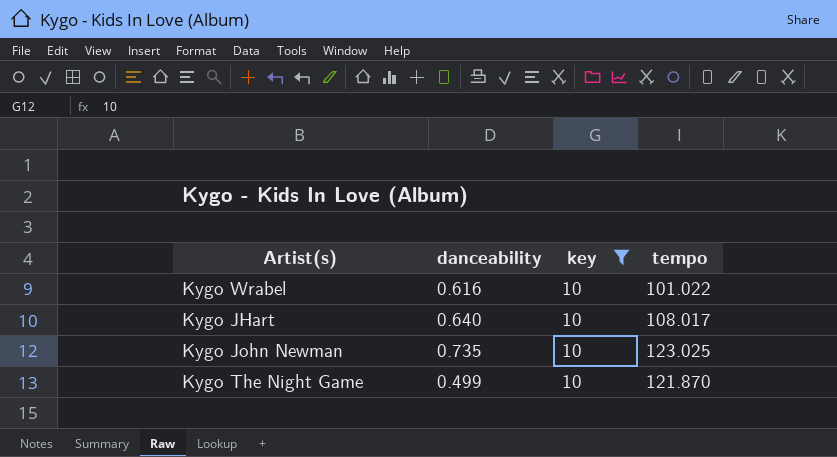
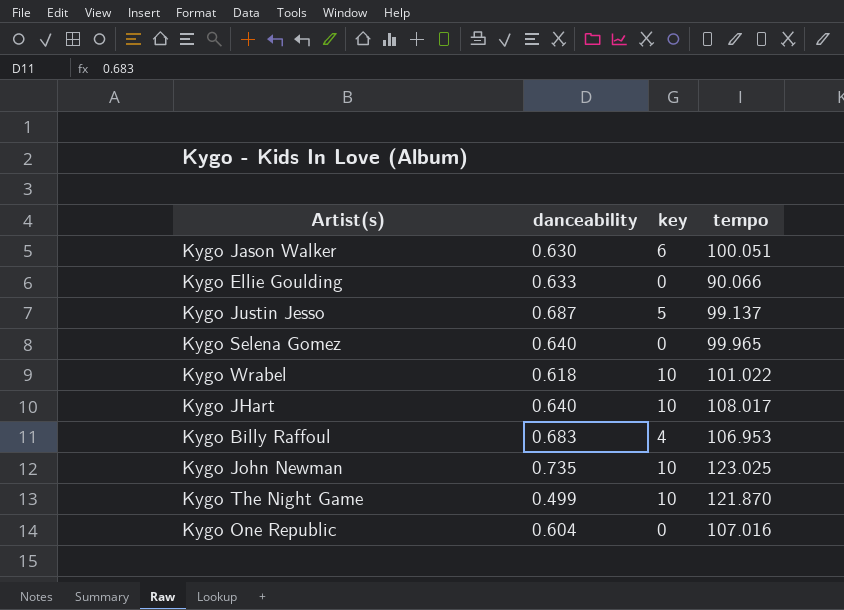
filter: key = 10 -> none
Kygo Wrabel | danceability: 0.616 -> 0.618

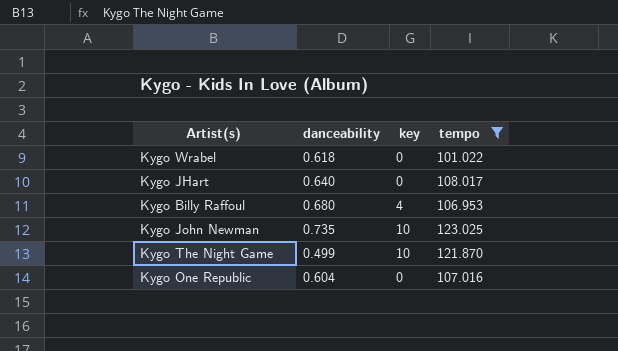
filter: none -> tempo >= 101.022
Kygo Wrabel | key: 10 -> 0
Kygo JHart | key: 10 -> 0
Kygo Billy Raffoul | danceability: 0.683 -> 0.680

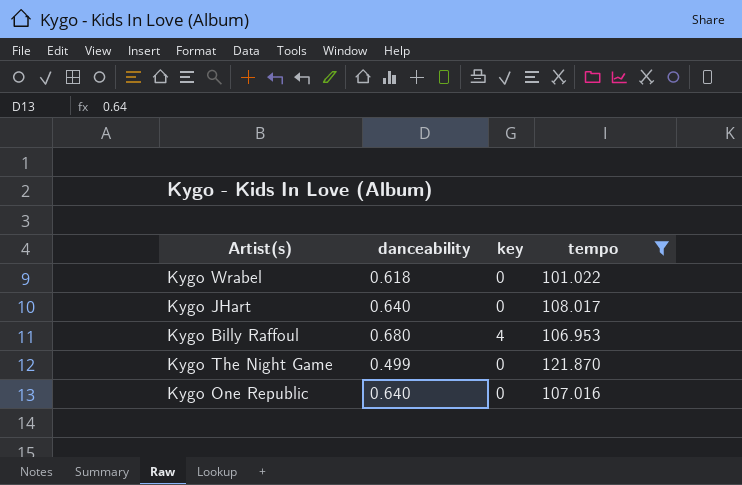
row Kygo John Newman: 0.735 | 10 | 123.025 -> none
Kygo The Night Game | key: 10 -> 0
Kygo One Republic | danceability: 0.604 -> 0.640

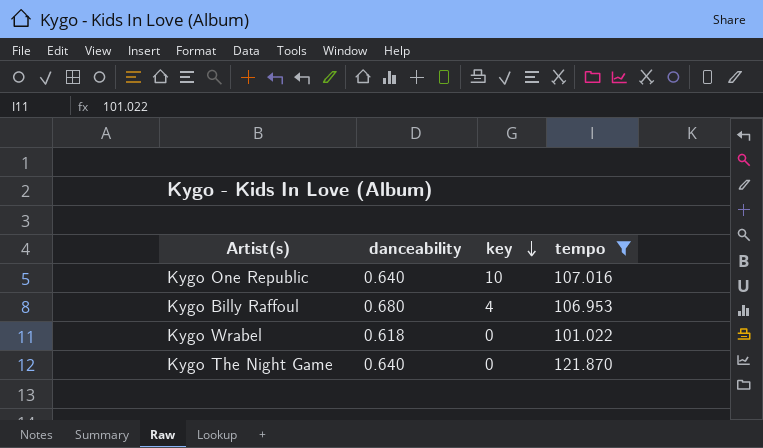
row order: none -> key descending
row Kygo JHart: 0.640 | 0 | 108.017 -> none
Kygo One Republic | key: 0 -> 10
Kygo The Night Game | danceability: 0.499 -> 0.640

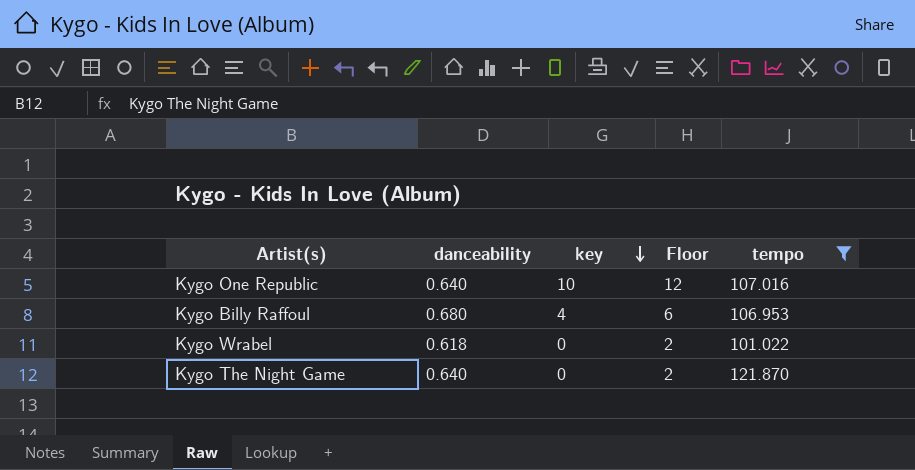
column Floor | formula: none -> [key] + 2

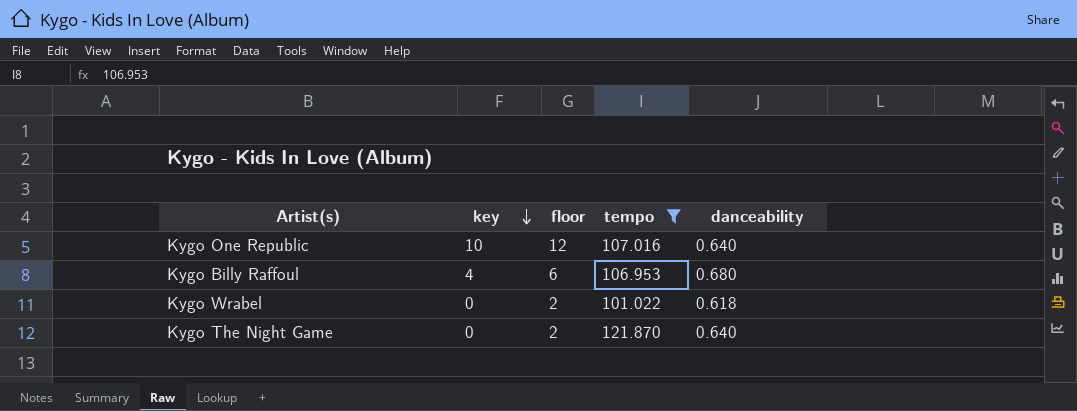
column name: Floor -> floor
column danceability | position: 2 -> 5

